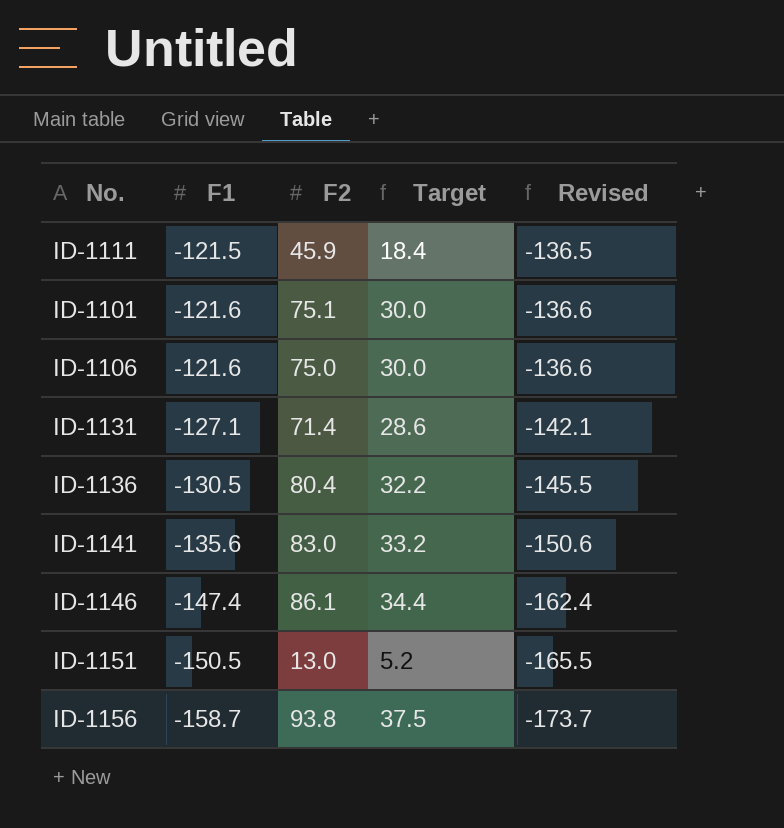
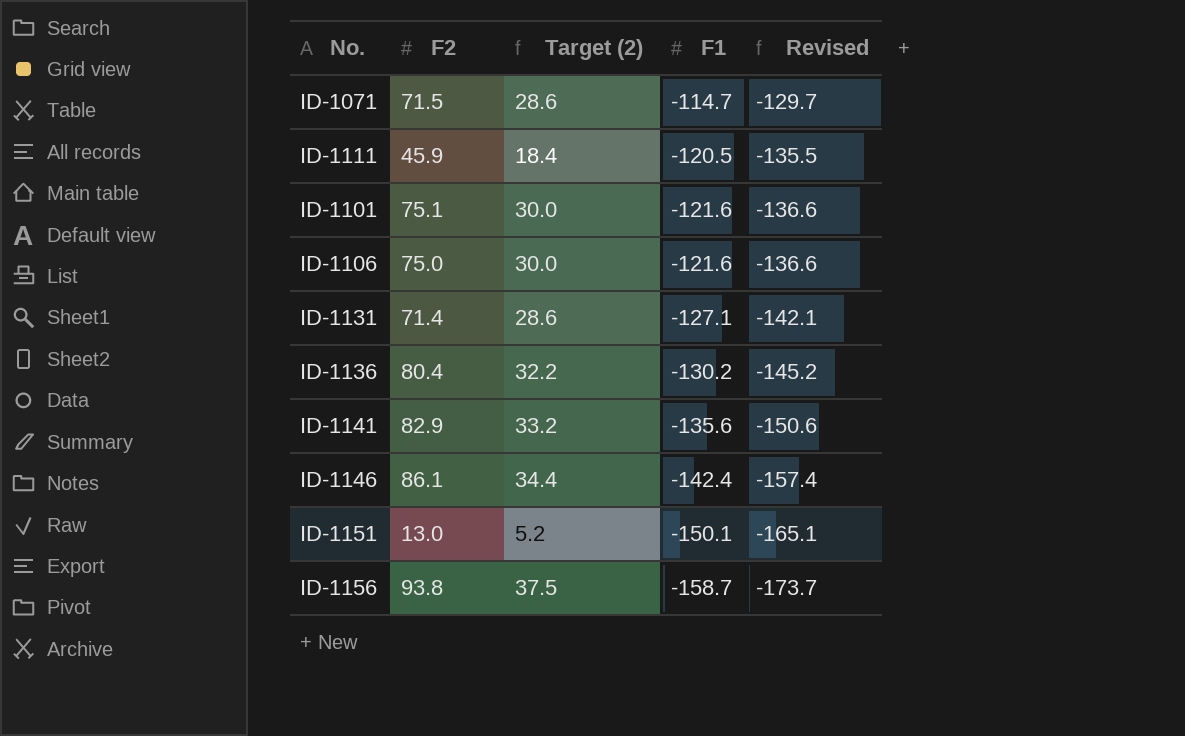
column name: Target -> Target (2)
column F1 | position: 2 -> 4
row ID-1071: none -> 71.5 | 28.6 | -114.7 | -129.7
ID-1111 | F1: -121.5 -> -120.5
ID-1111 | Revised: -136.5 -> -135.5
ID-1136 | F1: -130.5 -> -130.2
ID-1136 | Revised: -145.5 -> -145.2
ID-1141 | F2: 83.0 -> 82.9
ID-1146 | F1: -147.4 -> -142.4
ID-1146 | Revised: -162.4 -> -157.4
ID-1151 | F1: -150.5 -> -150.1
ID-1151 | Revised: -165.5 -> -165.1

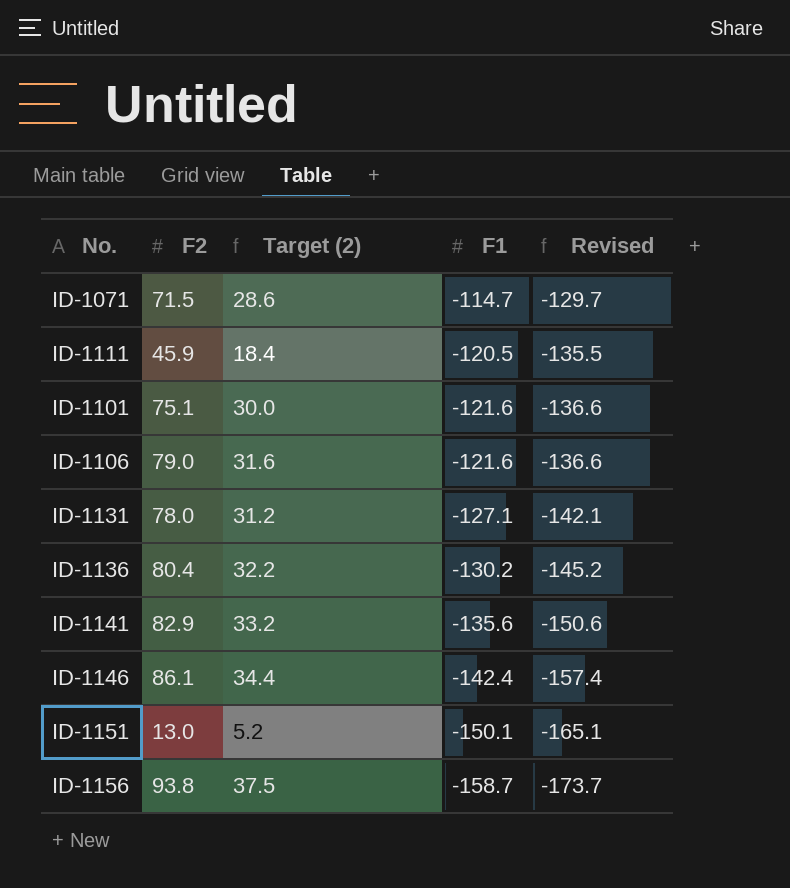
ID-1106 | F2: 75.0 -> 79.0
ID-1106 | Target (2): 30.0 -> 31.6
ID-1131 | F2: 71.4 -> 78.0
ID-1131 | Target (2): 28.6 -> 31.2

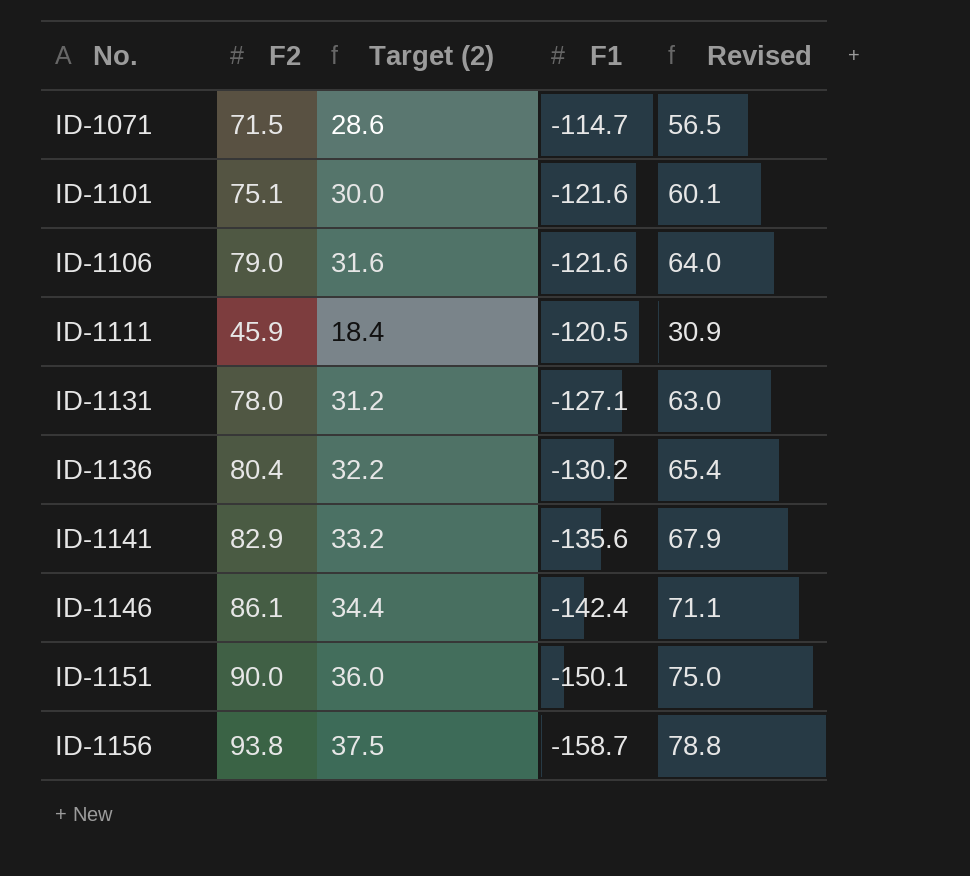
row order: F1 descending -> No. ascending
column Revised | formula: [F1] - 15 -> [F2] - 15
ID-1151 | F2: 13.0 -> 90.0
ID-1151 | Target (2): 5.2 -> 36.0

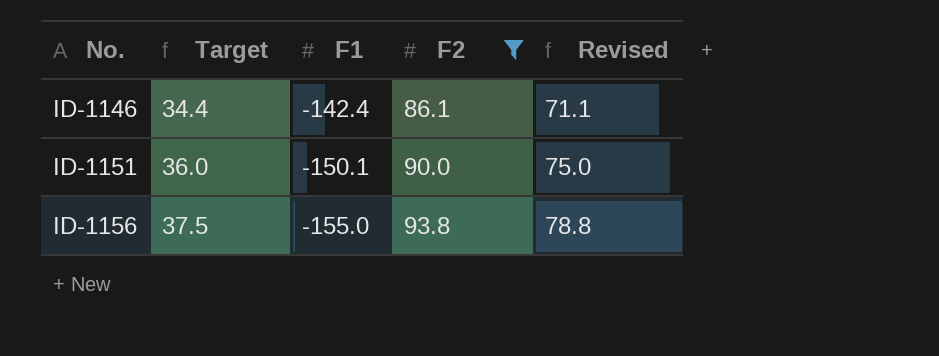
filter: none -> F2 >= 86.1
column name: Target (2) -> Target
column F2 | position: 2 -> 4
ID-1156 | F1: -158.7 -> -155.0

